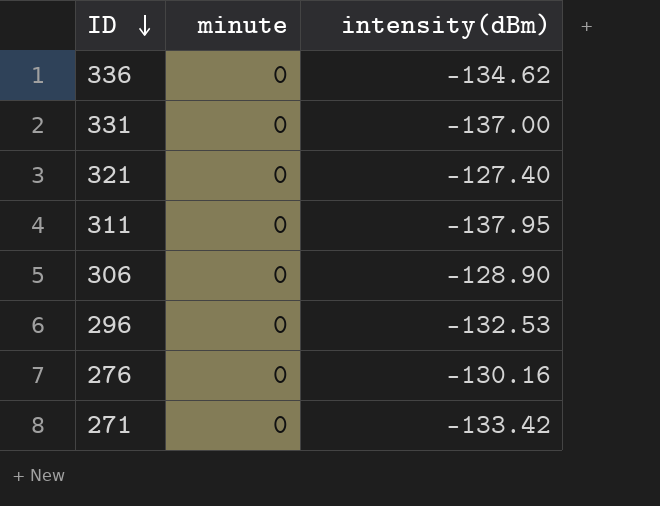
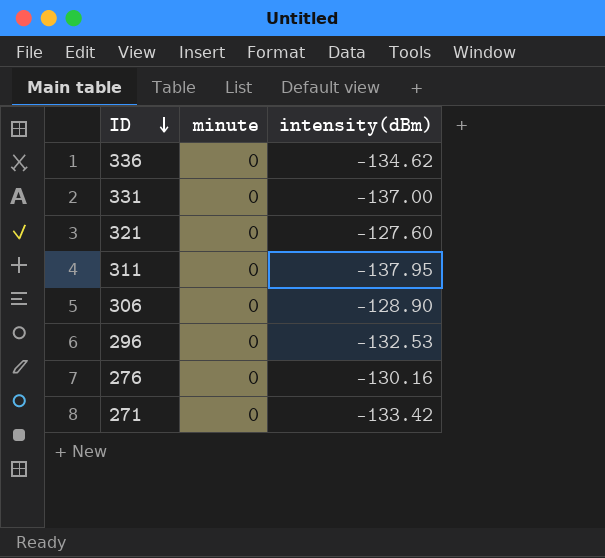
321 | intensity(dBm): -127.40 -> -127.60

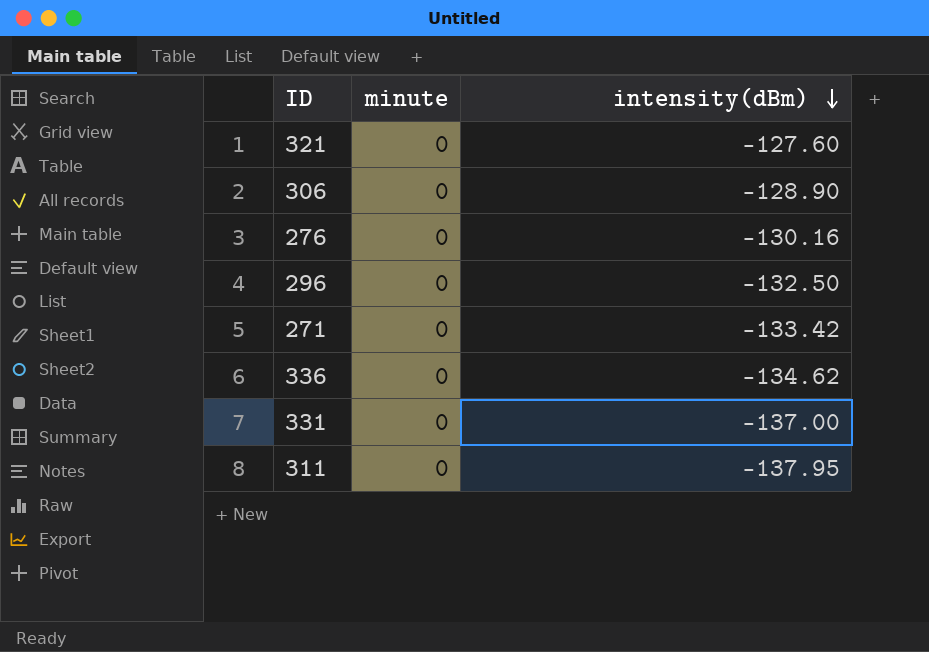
row order: ID descending -> intensity(dBm) descending
296 | intensity(dBm): -132.53 -> -132.50

